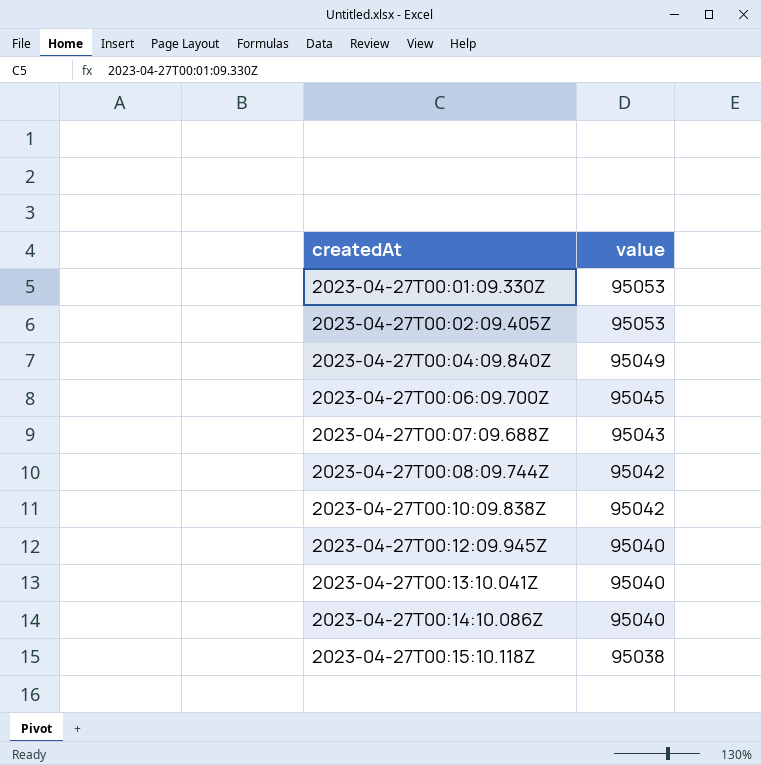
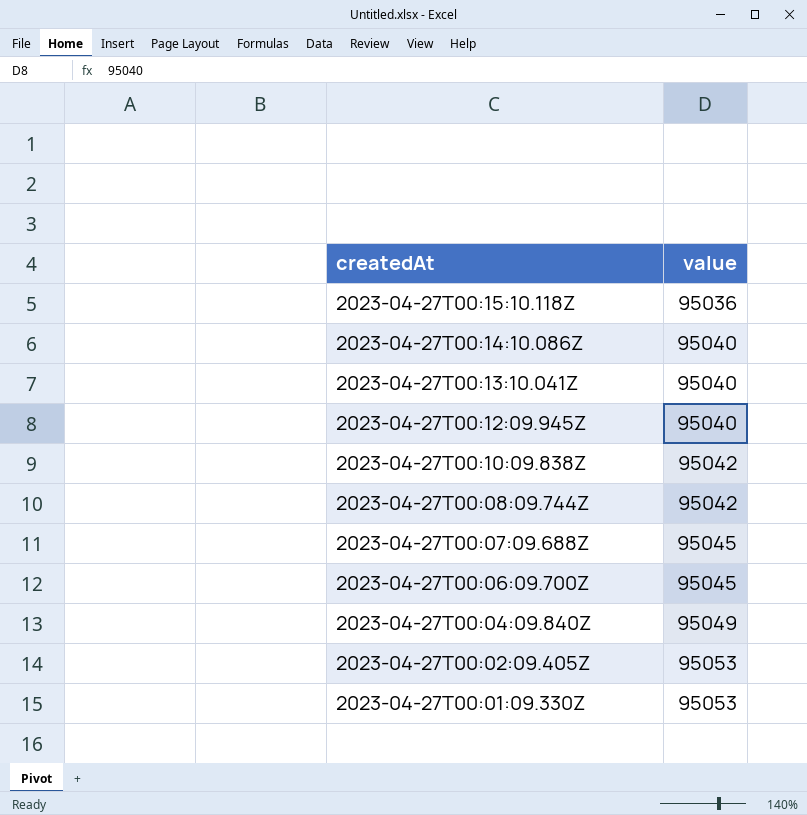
row order: createdAt ascending -> createdAt descending
2023-04-27T00:15:10.118Z | value: 95038 -> 95036
2023-04-27T00:07:09.688Z | value: 95043 -> 95045

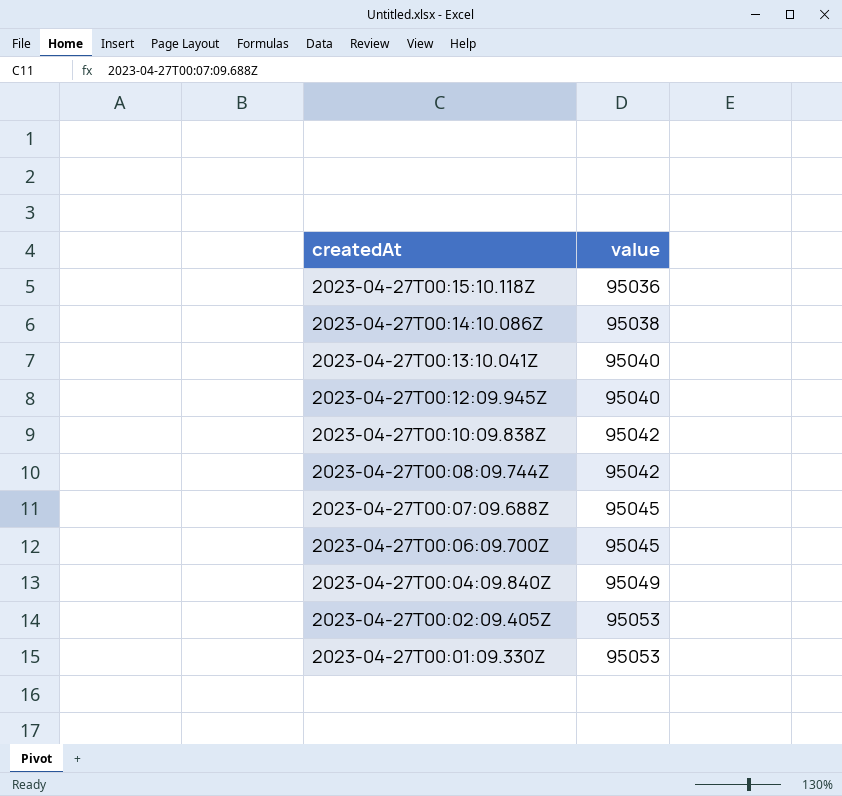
2023-04-27T00:14:10.086Z | value: 95040 -> 95038

